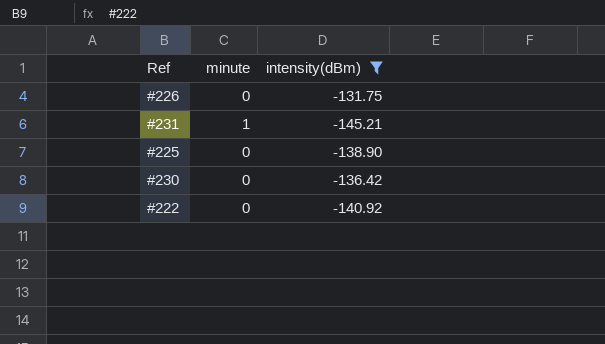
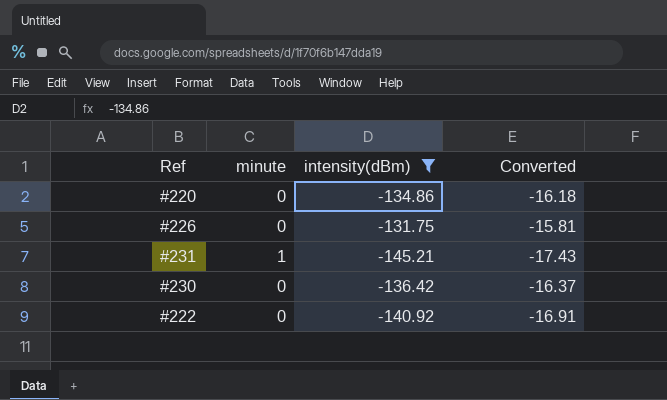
column Converted | formula: none -> [intensity(dBm)] * 0.12
row #225: 0 | -138.90 -> none
row #220: none -> 0 | -134.86 | -16.18

